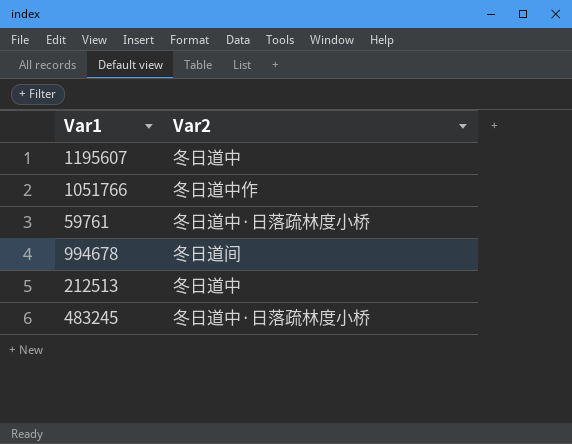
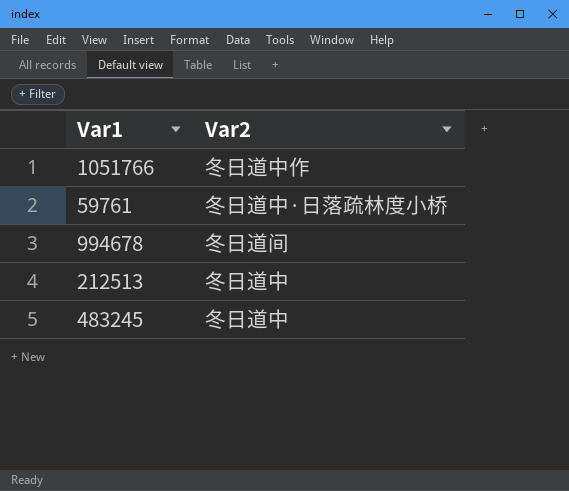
row 1195607: 冬日道中 -> none
483245 | Var2: 冬日道中·日落疏林度小桥 -> 冬日道中

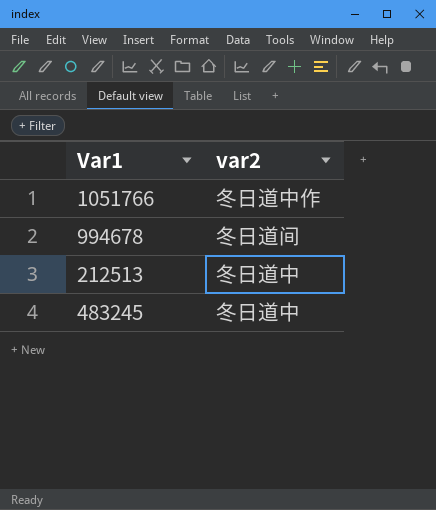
column name: Var2 -> var2
row 59761: 冬日道中·日落疏林度小桥 -> none

